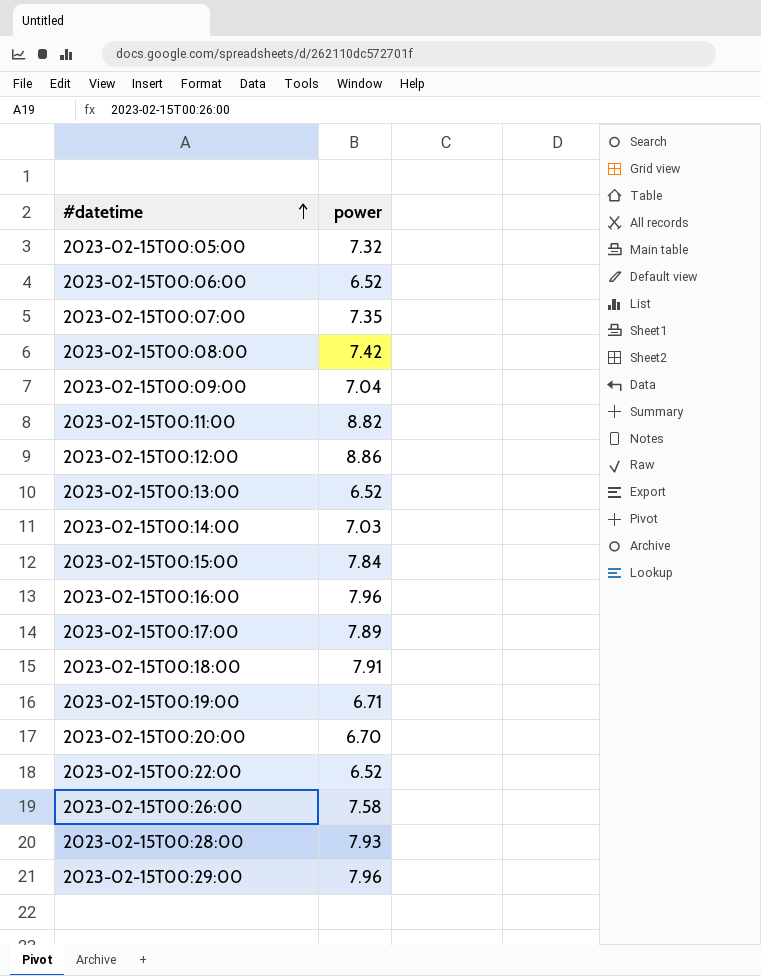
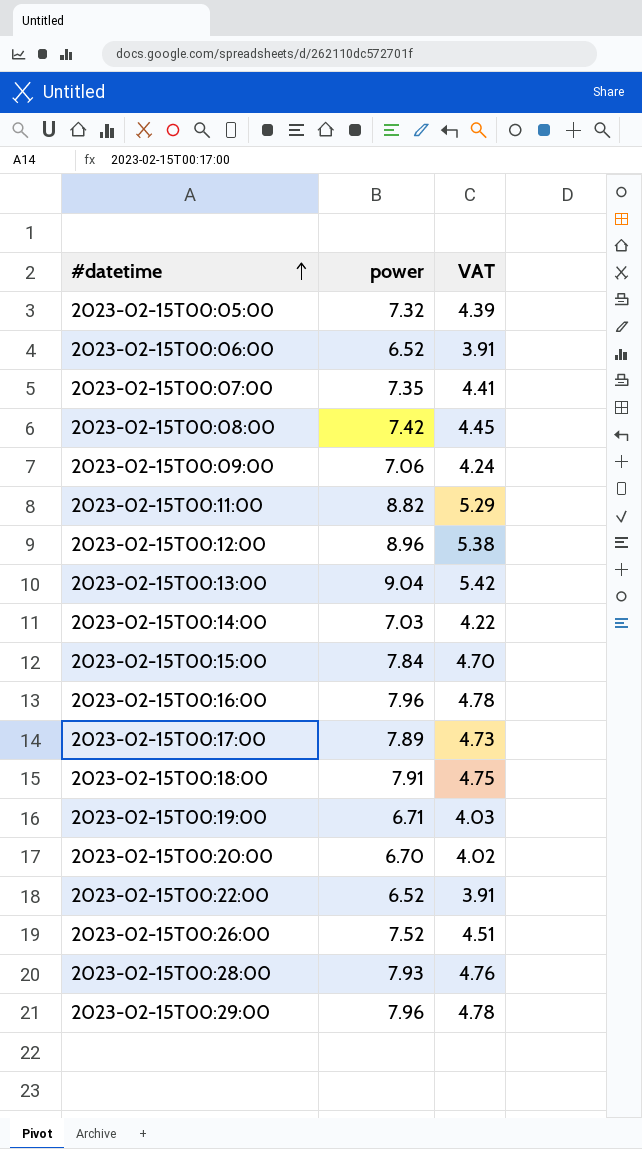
column VAT | formula: none -> [power] * 0.6
2023-02-15T00:09:00 | power: 7.04 -> 7.06
2023-02-15T00:12:00 | power: 8.86 -> 8.96
2023-02-15T00:13:00 | power: 6.52 -> 9.04
2023-02-15T00:26:00 | power: 7.58 -> 7.52

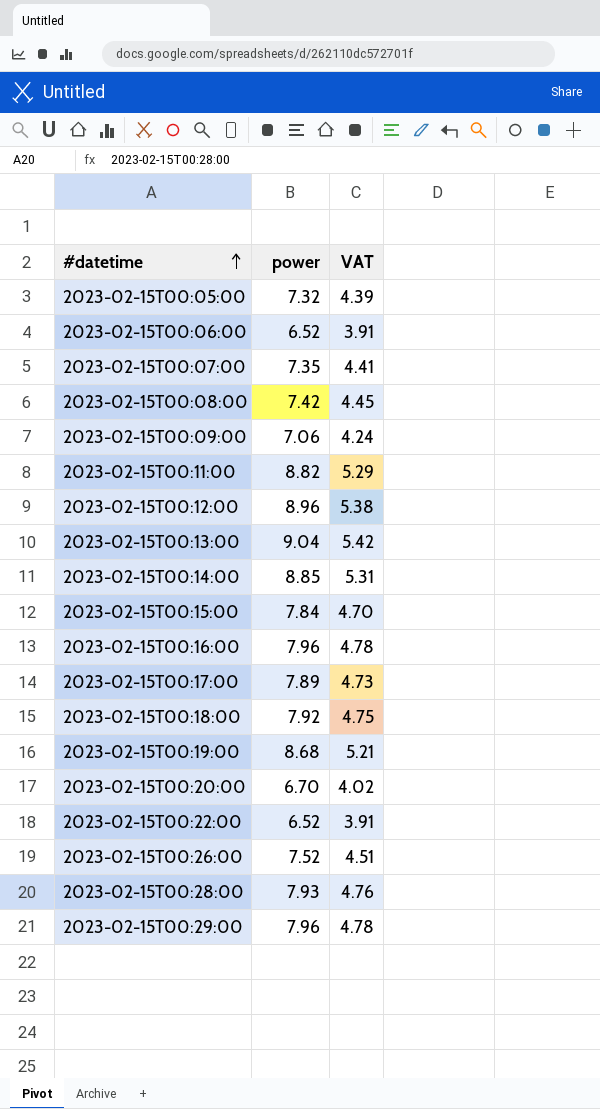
2023-02-15T00:14:00 | power: 7.03 -> 8.85
2023-02-15T00:14:00 | VAT: 4.22 -> 5.31
2023-02-15T00:18:00 | power: 7.91 -> 7.92
2023-02-15T00:19:00 | power: 6.71 -> 8.68
2023-02-15T00:19:00 | VAT: 4.03 -> 5.21

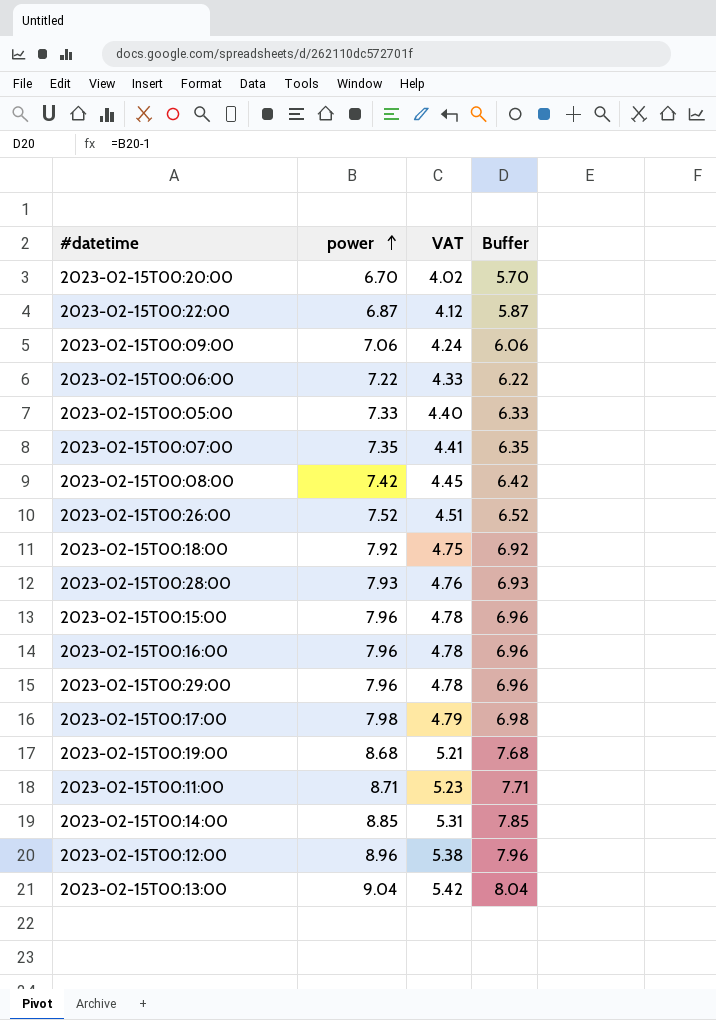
row order: #datetime ascending -> power ascending
column Buffer | formula: none -> [power] - 1
2023-02-15T00:22:00 | power: 6.52 -> 6.87
2023-02-15T00:22:00 | VAT: 3.91 -> 4.12
2023-02-15T00:06:00 | power: 6.52 -> 7.22
2023-02-15T00:06:00 | VAT: 3.91 -> 4.33
2023-02-15T00:05:00 | power: 7.32 -> 7.33
2023-02-15T00:05:00 | VAT: 4.39 -> 4.40
2023-02-15T00:15:00 | power: 7.84 -> 7.96
2023-02-15T00:15:00 | VAT: 4.70 -> 4.78
2023-02-15T00:17:00 | power: 7.89 -> 7.98
2023-02-15T00:17:00 | VAT: 4.73 -> 4.79
2023-02-15T00:11:00 | power: 8.82 -> 8.71
2023-02-15T00:11:00 | VAT: 5.29 -> 5.23

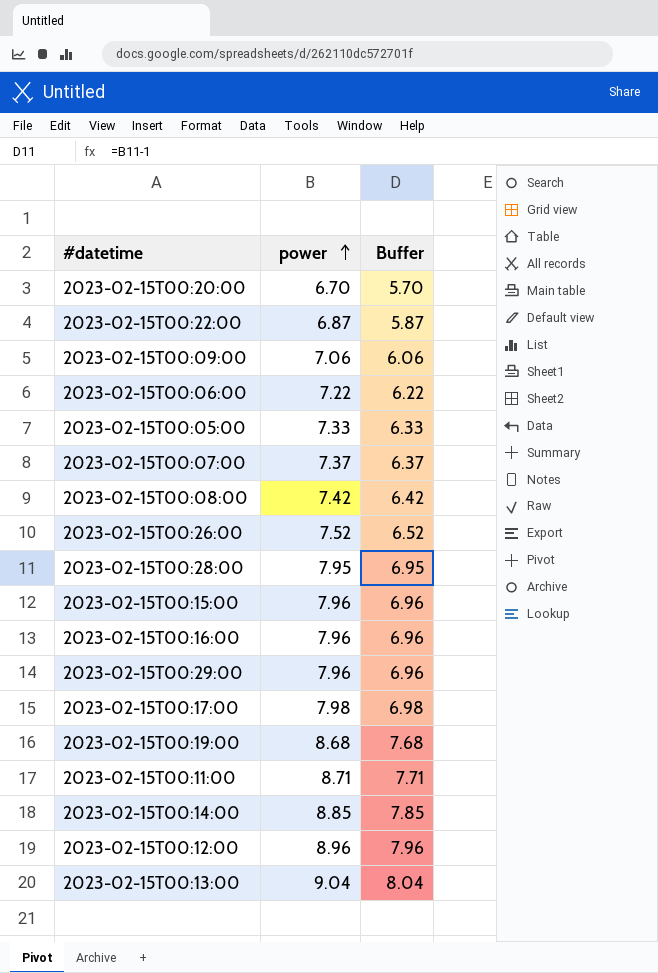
column VAT | formula: [power] * 0.6 -> none
row 2023-02-15T00:18:00: 7.92 | 4.75 | 6.92 -> none
2023-02-15T00:07:00 | power: 7.35 -> 7.37
2023-02-15T00:07:00 | Buffer: 6.35 -> 6.37
2023-02-15T00:28:00 | power: 7.93 -> 7.95
2023-02-15T00:28:00 | Buffer: 6.93 -> 6.95

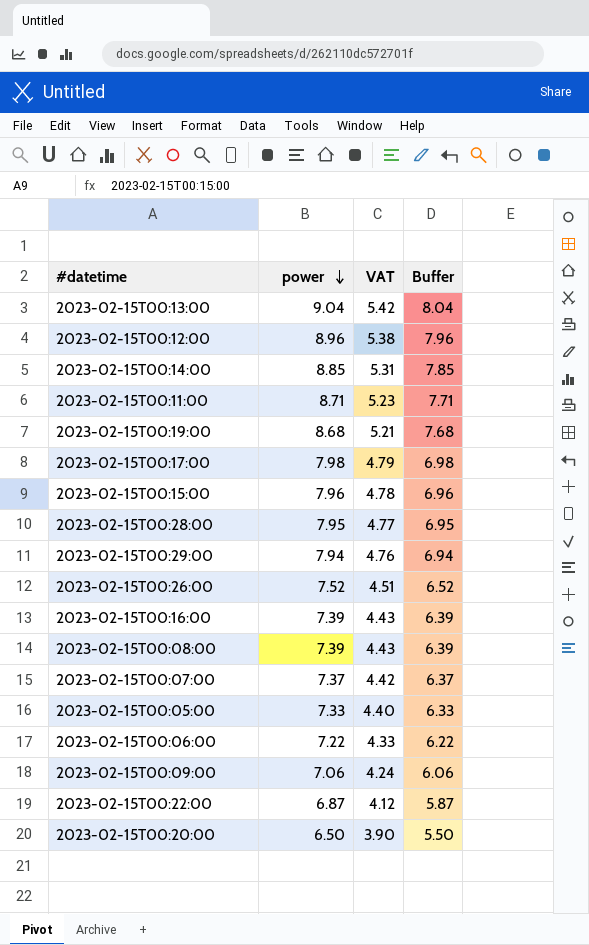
row order: power ascending -> power descending
column VAT | formula: none -> [power] * 0.6
2023-02-15T00:29:00 | power: 7.96 -> 7.94
2023-02-15T00:29:00 | Buffer: 6.96 -> 6.94
2023-02-15T00:16:00 | power: 7.96 -> 7.39
2023-02-15T00:16:00 | Buffer: 6.96 -> 6.39
2023-02-15T00:08:00 | power: 7.42 -> 7.39
2023-02-15T00:08:00 | Buffer: 6.42 -> 6.39
2023-02-15T00:20:00 | power: 6.70 -> 6.50
2023-02-15T00:20:00 | Buffer: 5.70 -> 5.50

